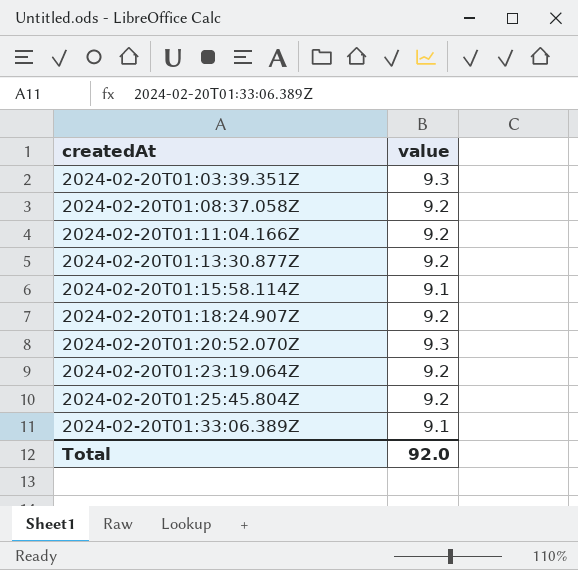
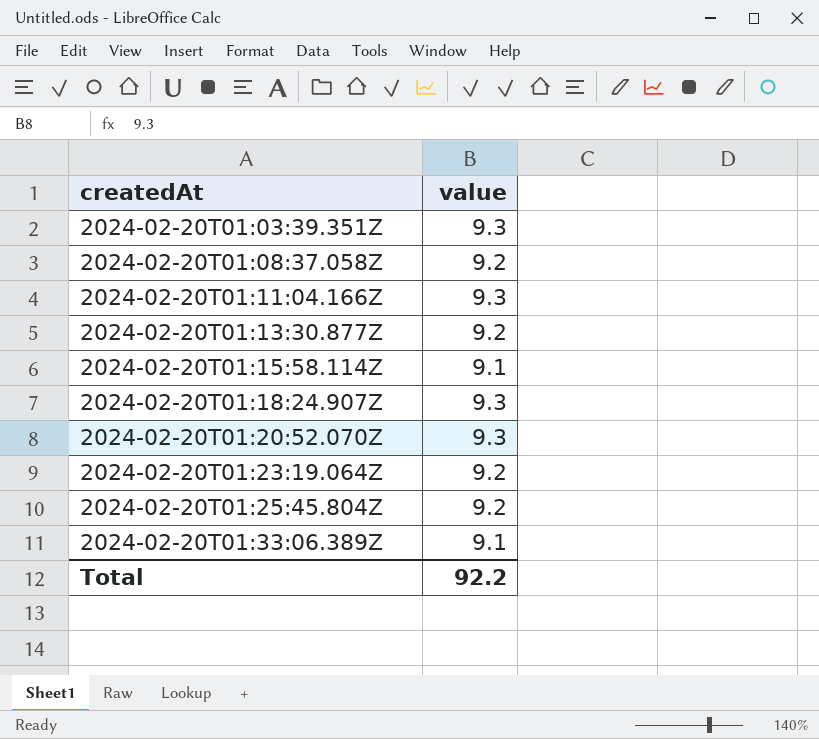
2024-02-20T01:11:04.166Z | value: 9.2 -> 9.3
2024-02-20T01:18:24.907Z | value: 9.2 -> 9.3
Total | value: 92.0 -> 92.2

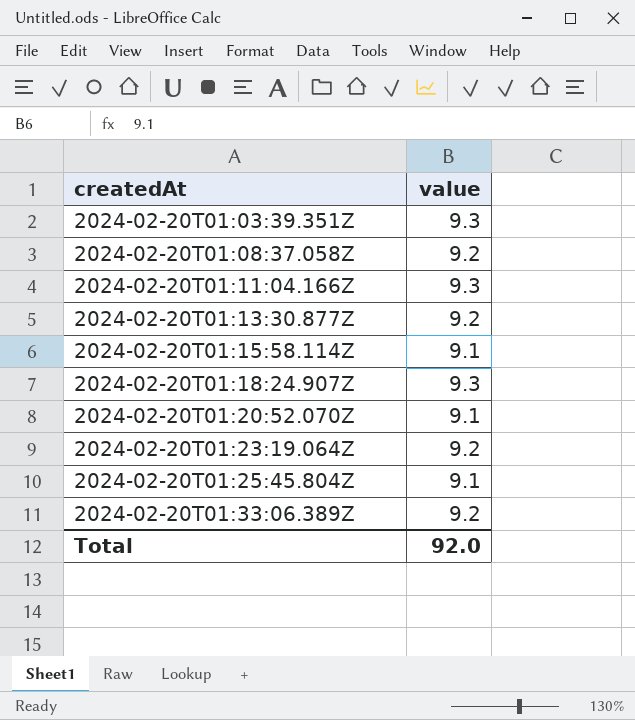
2024-02-20T01:20:52.070Z | value: 9.3 -> 9.1
2024-02-20T01:25:45.804Z | value: 9.2 -> 9.1
2024-02-20T01:33:06.389Z | value: 9.1 -> 9.2
Total | value: 92.2 -> 92.0

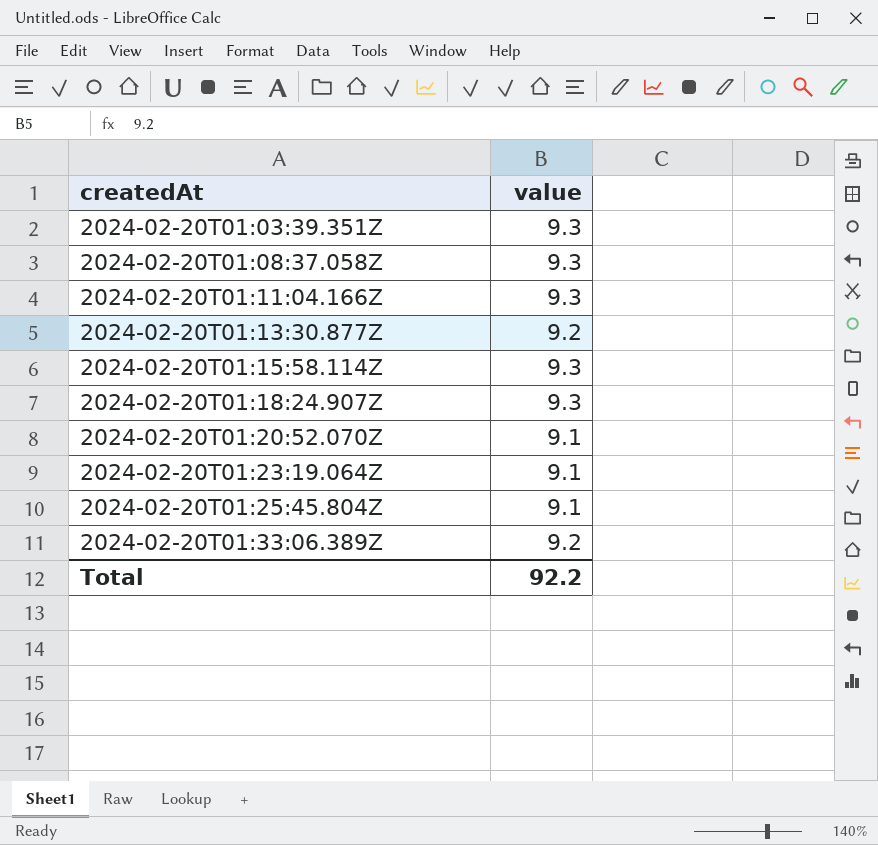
2024-02-20T01:08:37.058Z | value: 9.2 -> 9.3
2024-02-20T01:15:58.114Z | value: 9.1 -> 9.3
2024-02-20T01:23:19.064Z | value: 9.2 -> 9.1
Total | value: 92.0 -> 92.2

